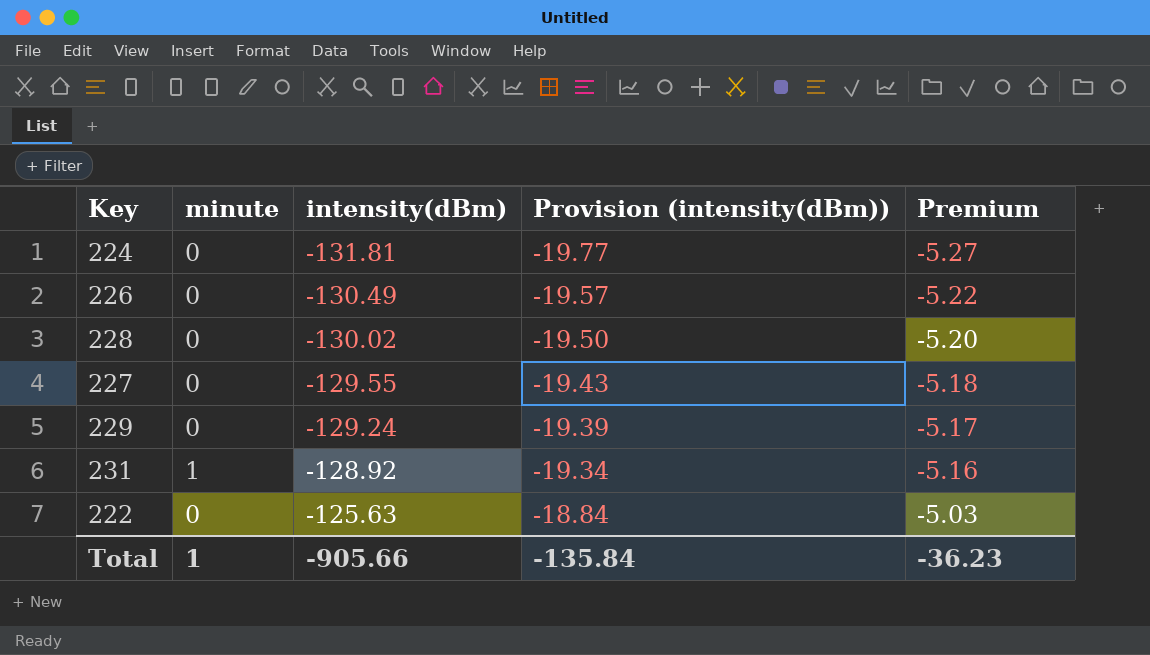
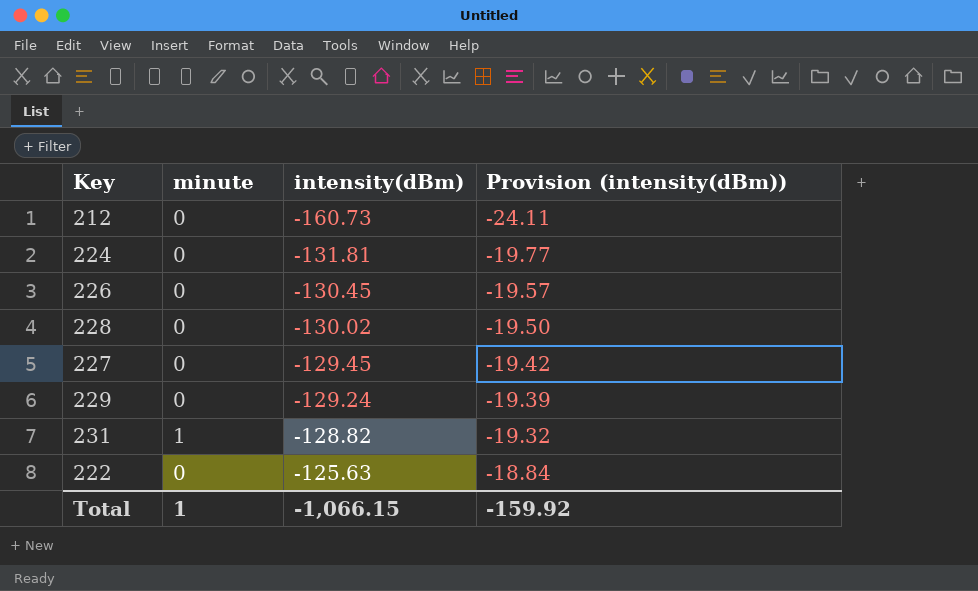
column Premium | formula: [intensity(dBm)] * 0.04 -> none
row 212: none -> 0 | -160.73 | -24.11
226 | intensity(dBm): -130.49 -> -130.45
227 | intensity(dBm): -129.55 -> -129.45
227 | Provision (intensity(dBm)): -19.43 -> -19.42
231 | intensity(dBm): -128.92 -> -128.82
231 | Provision (intensity(dBm)): -19.34 -> -19.32
Total | intensity(dBm): -905.66 -> -1,066.15
Total | Provision (intensity(dBm)): -135.84 -> -159.92

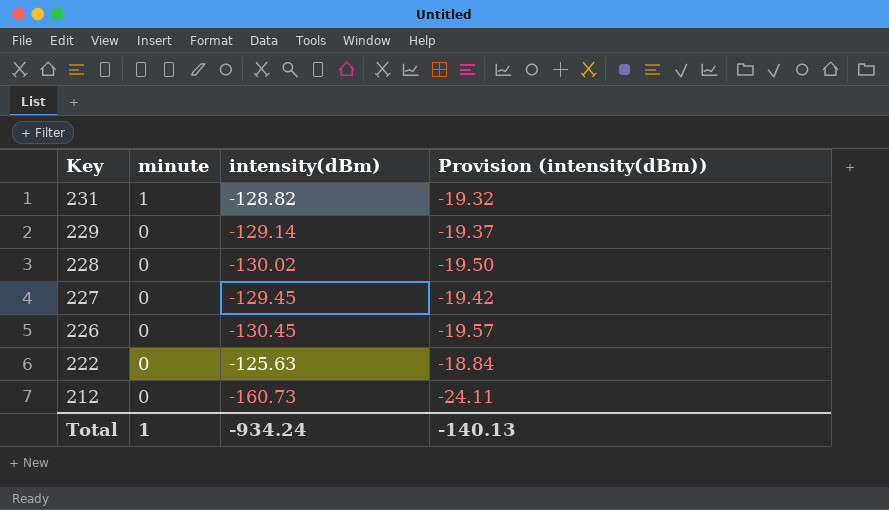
row order: intensity(dBm) ascending -> Key descending
row 224: 0 | -131.81 | -19.77 -> none
229 | intensity(dBm): -129.24 -> -129.14
229 | Provision (intensity(dBm)): -19.39 -> -19.37
Total | intensity(dBm): -1,066.15 -> -934.24
Total | Provision (intensity(dBm)): -159.92 -> -140.13

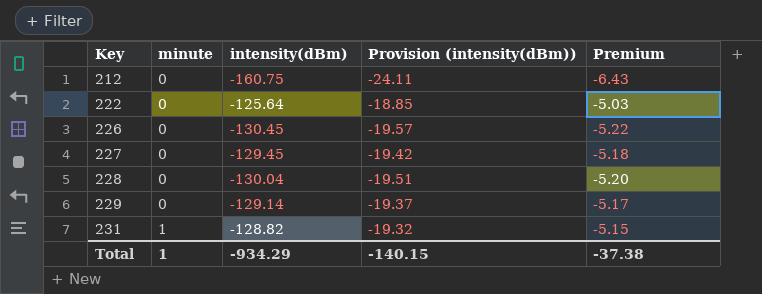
row order: Key descending -> Key ascending
column Premium | formula: none -> [intensity(dBm)] * 0.04
212 | intensity(dBm): -160.73 -> -160.75
222 | intensity(dBm): -125.63 -> -125.64
222 | Provision (intensity(dBm)): -18.84 -> -18.85
228 | intensity(dBm): -130.02 -> -130.04
228 | Provision (intensity(dBm)): -19.50 -> -19.51
Total | intensity(dBm): -934.24 -> -934.29
Total | Provision (intensity(dBm)): -140.13 -> -140.15

